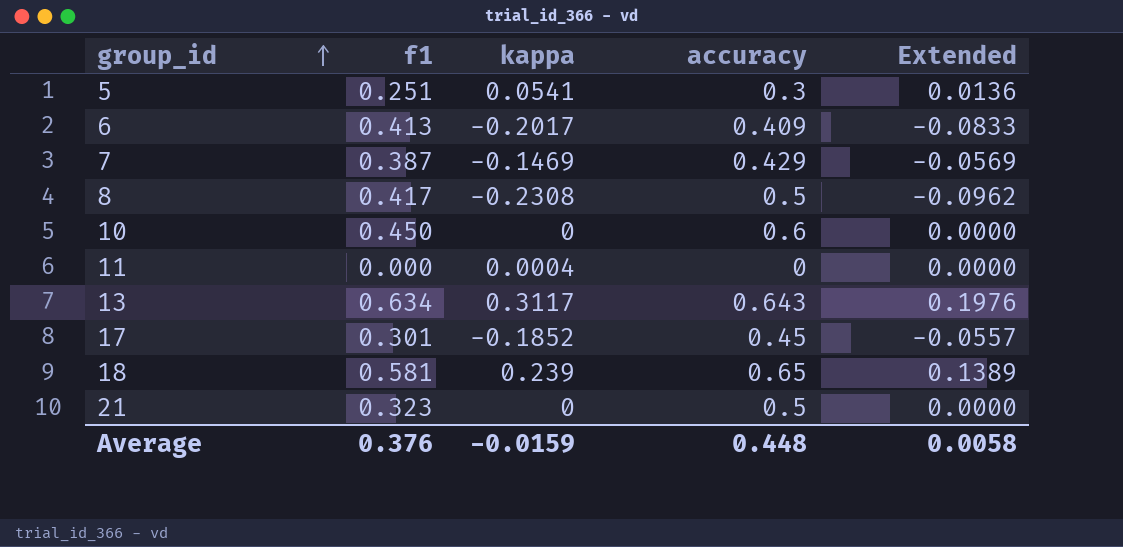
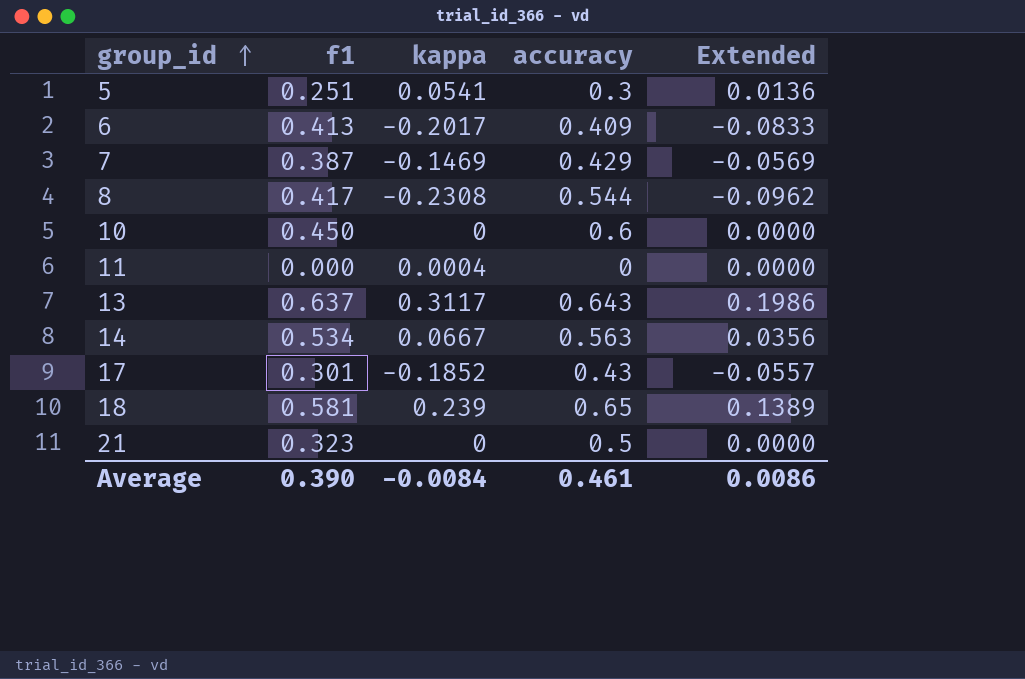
8 | accuracy: 0.5 -> 0.544
13 | f1: 0.634 -> 0.637
13 | Extended: 0.1976 -> 0.1986
row 14: none -> 0.534 | 0.0667 | 0.563 | 0.0356
17 | accuracy: 0.45 -> 0.43
Average | f1: 0.376 -> 0.390
Average | kappa: -0.0159 -> -0.0084
Average | accuracy: 0.448 -> 0.461
Average | Extended: 0.0058 -> 0.0086

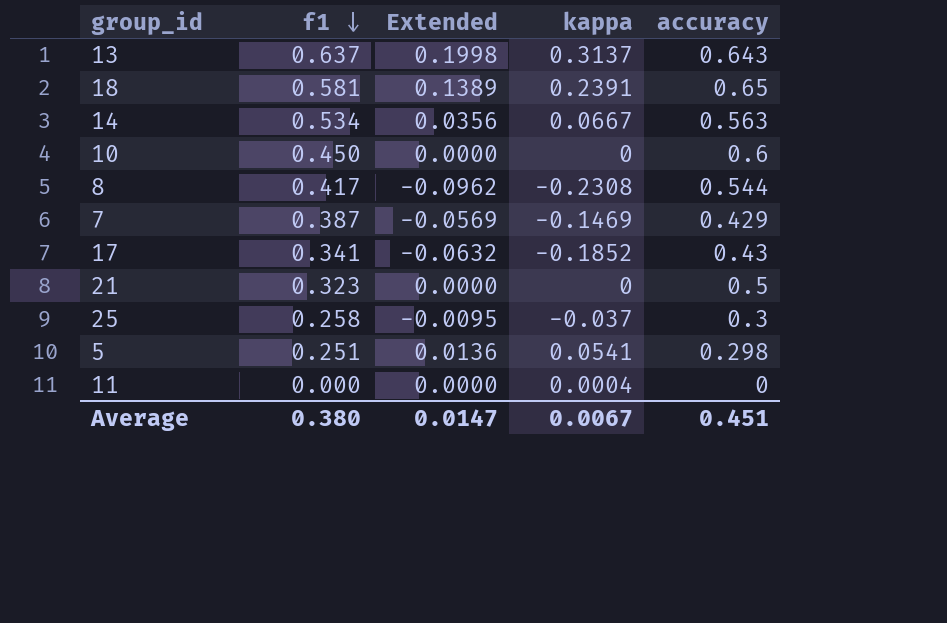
row order: group_id ascending -> f1 descending
column Extended | position: 5 -> 3
row 6: 0.413 | -0.2017 | 0.409 | -0.0833 -> none
13 | Extended: 0.1986 -> 0.1998
13 | kappa: 0.3117 -> 0.3137
18 | kappa: 0.239 -> 0.2391
17 | f1: 0.301 -> 0.341
17 | Extended: -0.0557 -> -0.0632
row 25: none -> 0.258 | -0.0095 | -0.037 | 0.3
5 | accuracy: 0.3 -> 0.298
Average | f1: 0.390 -> 0.380
Average | Extended: 0.0086 -> 0.0147
Average | kappa: -0.0084 -> 0.0067
Average | accuracy: 0.461 -> 0.451

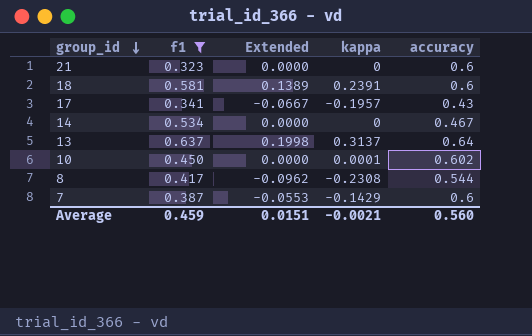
filter: none -> f1 >= 0.323
row order: f1 descending -> group_id descending
21 | accuracy: 0.5 -> 0.6
18 | accuracy: 0.65 -> 0.6
17 | Extended: -0.0632 -> -0.0667
17 | kappa: -0.1852 -> -0.1957
14 | Extended: 0.0356 -> 0.0000
14 | kappa: 0.0667 -> 0
14 | accuracy: 0.563 -> 0.467
13 | accuracy: 0.643 -> 0.64
10 | kappa: 0 -> 0.0001
10 | accuracy: 0.6 -> 0.602
7 | Extended: -0.0569 -> -0.0553
7 | kappa: -0.1469 -> -0.1429
7 | accuracy: 0.429 -> 0.6
Average | f1: 0.380 -> 0.459
Average | Extended: 0.0147 -> 0.0151
Average | kappa: 0.0067 -> -0.0021
Average | accuracy: 0.451 -> 0.560

